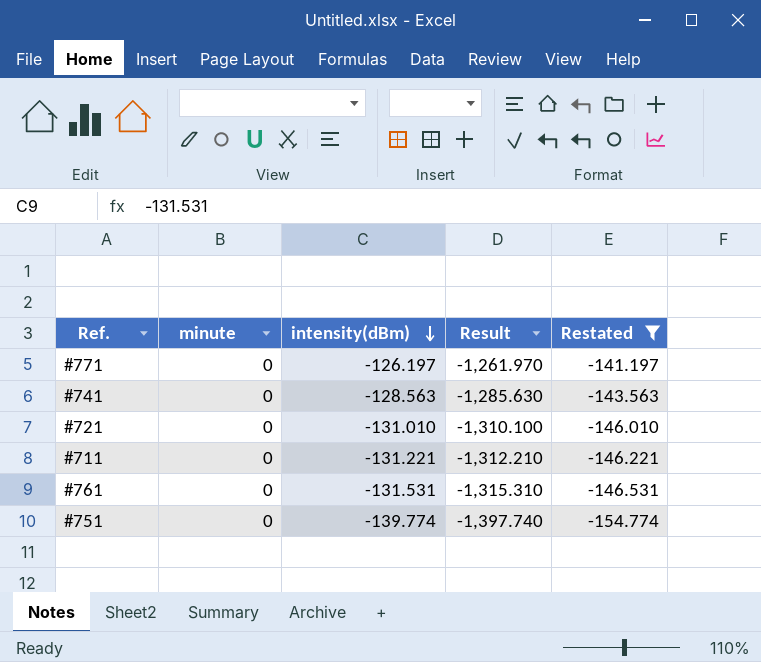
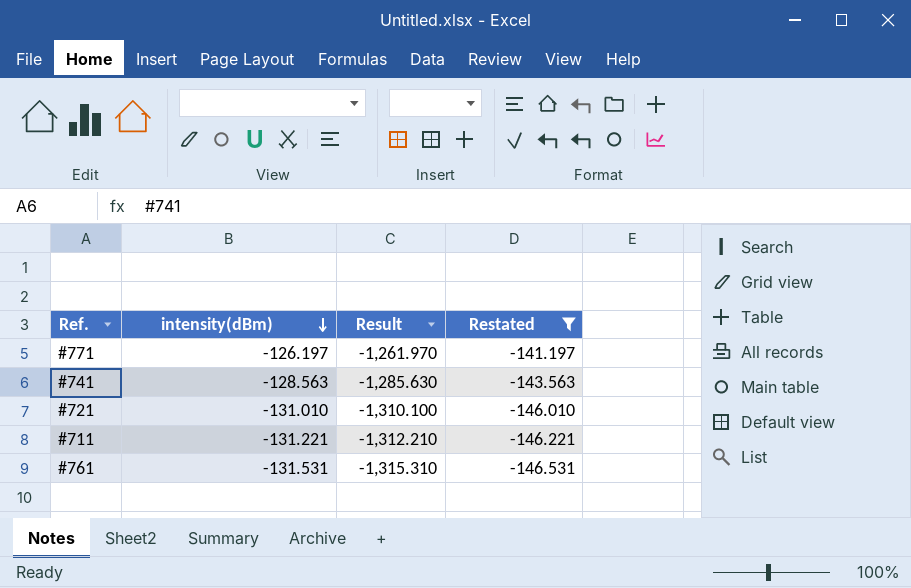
column minute | position: 2 -> none
row #751: 0 | -139.774 | -1,397.740 | -154.774 -> none

